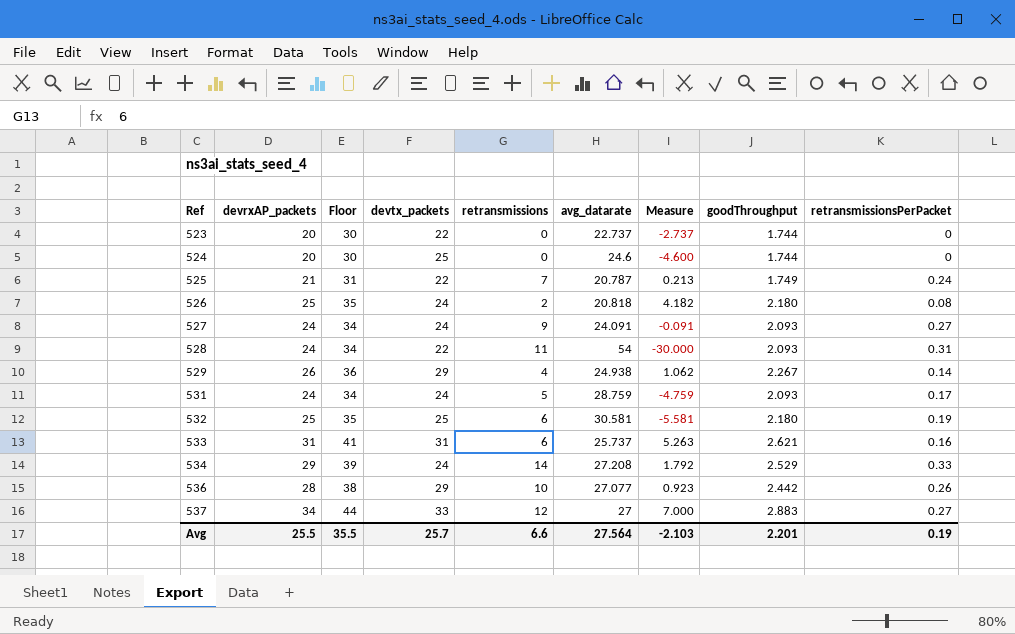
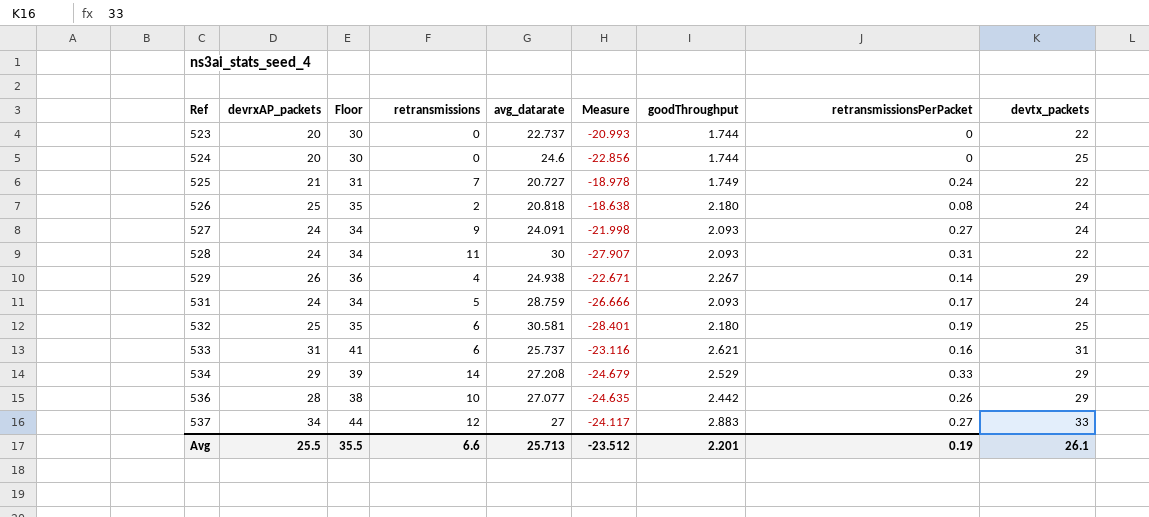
column Measure | formula: [devrxAP_packets] - [avg_datarate] -> [goodThroughput] - [avg_datarate]
column devtx_packets | position: 4 -> 9
525 | avg_datarate: 20.787 -> 20.727
528 | avg_datarate: 54 -> 30
534 | devtx_packets: 24 -> 29
Avg | avg_datarate: 27.564 -> 25.713
Avg | Measure: -2.103 -> -23.512
Avg | devtx_packets: 25.7 -> 26.1

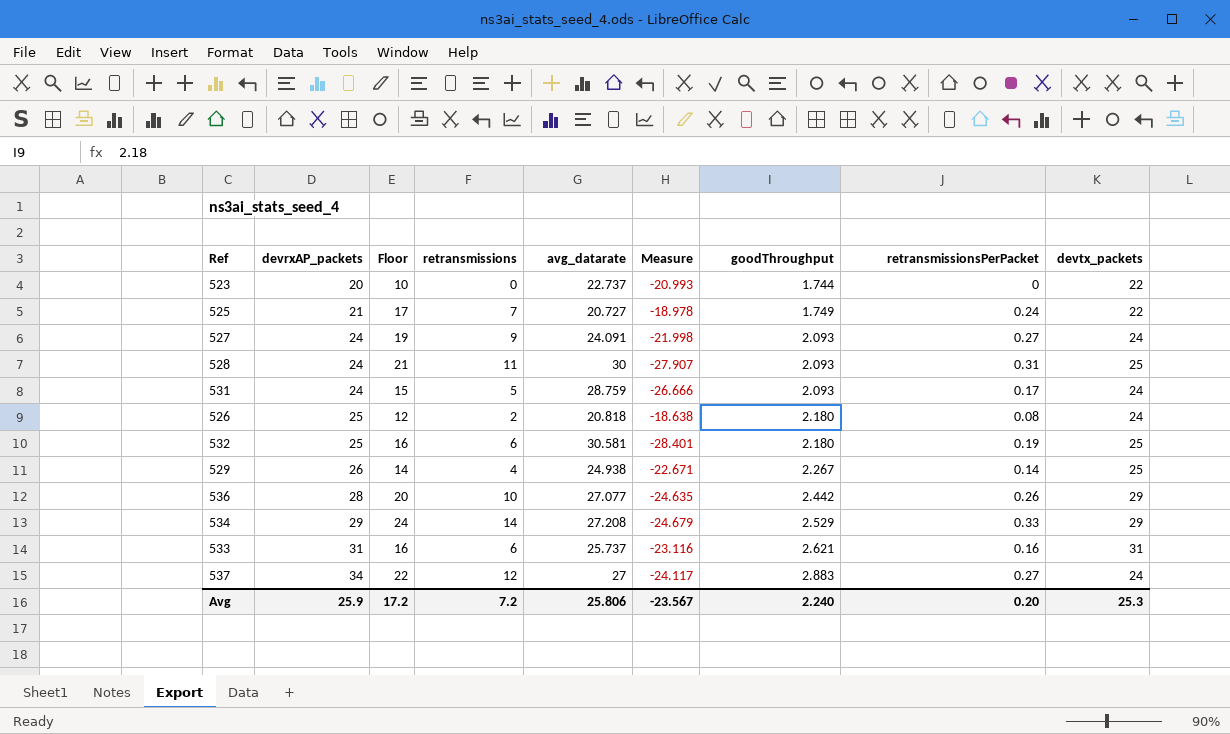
row order: Ref ascending -> devrxAP_packets ascending
column Floor | formula: [devrxAP_packets] + 10 -> [retransmissions] + 10
row 524: 20 | 30 | 0 | 24.6 | -22.856 | 1.744 | 0 | 25 -> none
528 | devtx_packets: 22 -> 25
529 | devtx_packets: 29 -> 25
537 | devtx_packets: 33 -> 24
Avg | devrxAP_packets: 25.5 -> 25.9
Avg | Floor: 35.5 -> 17.2
Avg | retransmissions: 6.6 -> 7.2
Avg | avg_datarate: 25.713 -> 25.806
Avg | Measure: -23.512 -> -23.567
Avg | goodThroughput: 2.201 -> 2.240
Avg | retransmissionsPerPacket: 0.19 -> 0.20
Avg | devtx_packets: 26.1 -> 25.3

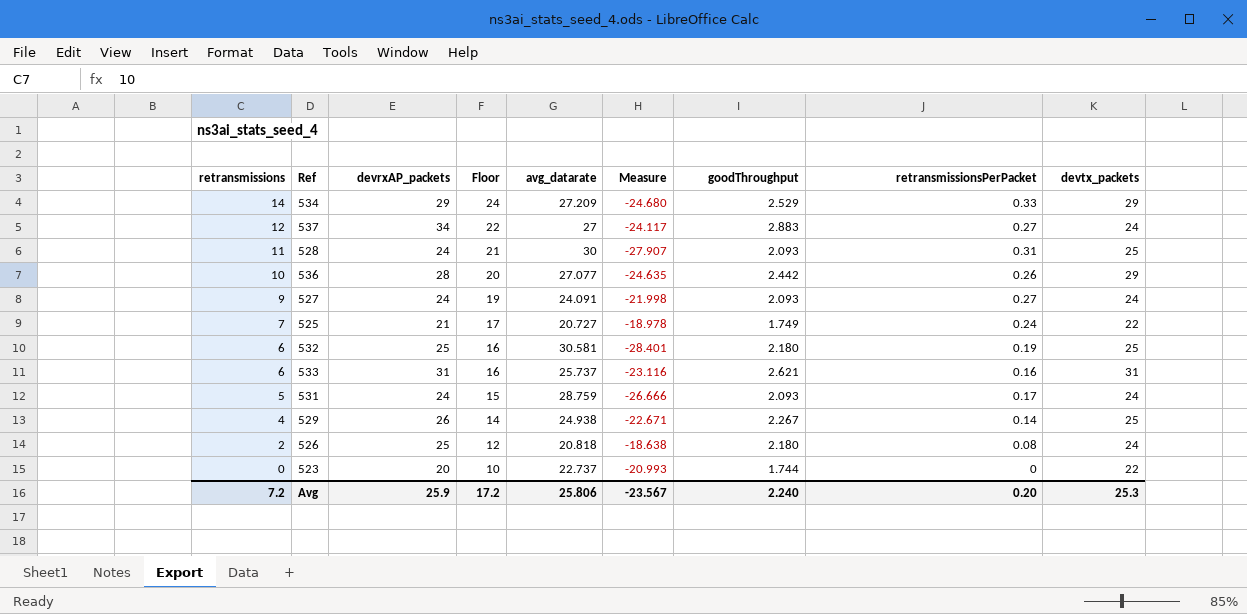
row order: devrxAP_packets ascending -> retransmissions descending
column retransmissions | position: 4 -> 1
534 | avg_datarate: 27.208 -> 27.209
534 | Measure: -24.679 -> -24.680

